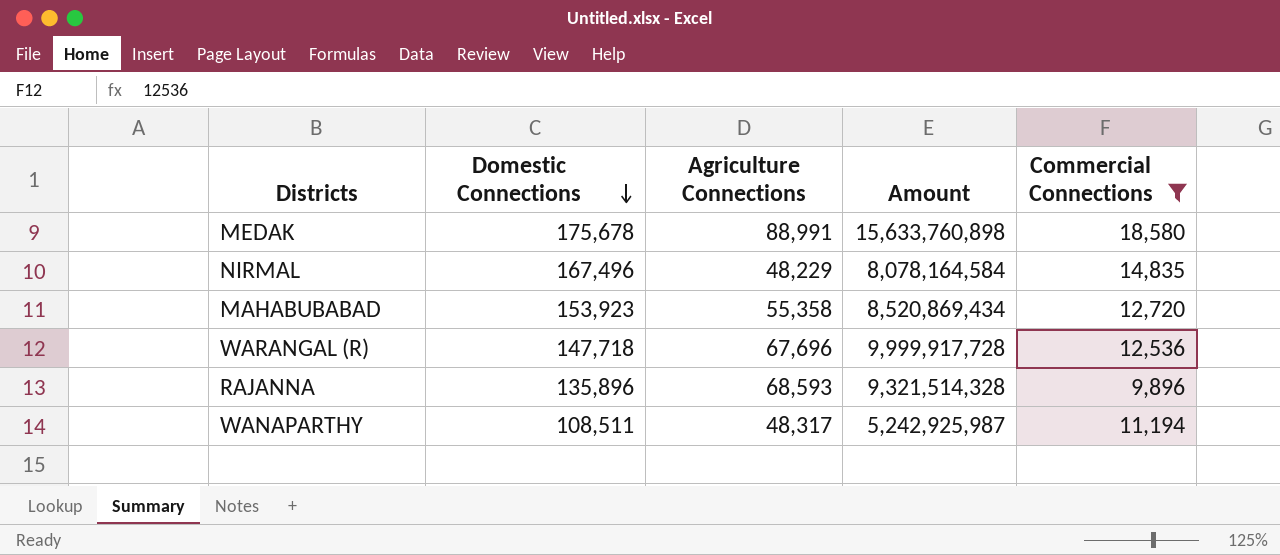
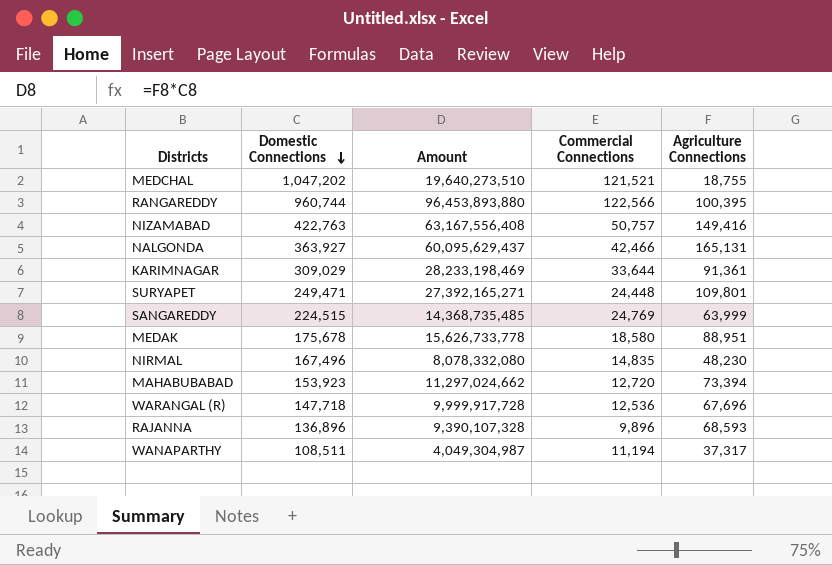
filter: Commercial Connections <= 18,580 -> none
column Agriculture Connections | position: 3 -> 5
MEDAK | Amount: 15,633,760,898 -> 15,626,733,778
MEDAK | Agriculture Connections: 88,991 -> 88,951
NIRMAL | Amount: 8,078,164,584 -> 8,078,332,080
NIRMAL | Agriculture Connections: 48,229 -> 48,230
MAHABUBABAD | Amount: 8,520,869,434 -> 11,297,024,662
MAHABUBABAD | Agriculture Connections: 55,358 -> 73,394
RAJANNA | Domestic Connections: 135,896 -> 136,896
RAJANNA | Amount: 9,321,514,328 -> 9,390,107,328
WANAPARTHY | Amount: 5,242,925,987 -> 4,049,304,987
WANAPARTHY | Agriculture Connections: 48,317 -> 37,317

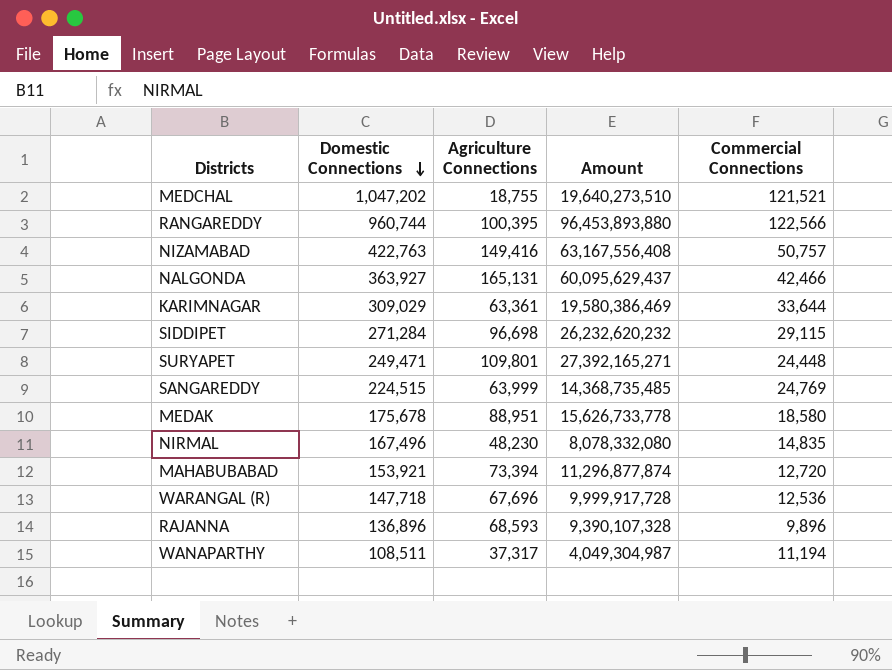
column Agriculture Connections | position: 5 -> 3
KARIMNAGAR | Agriculture Connections: 91,361 -> 63,361
KARIMNAGAR | Amount: 28,233,198,469 -> 19,580,386,469
row SIDDIPET: none -> 271,284 | 96,698 | 26,232,620,232 | 29,115
MAHABUBABAD | Domestic Connections: 153,923 -> 153,921
MAHABUBABAD | Amount: 11,297,024,662 -> 11,296,877,874

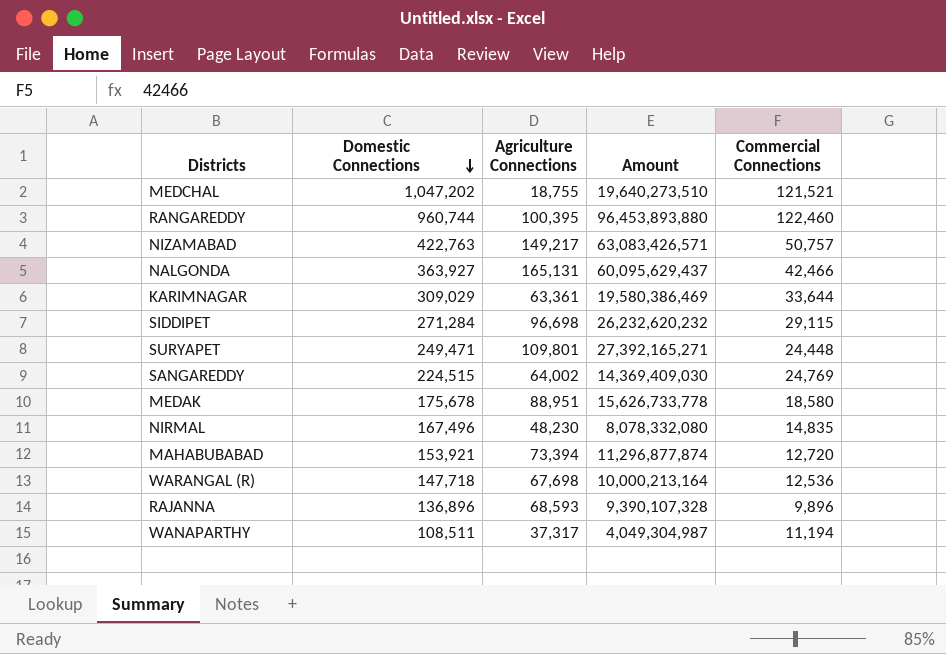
RANGAREDDY | Commercial Connections: 122,566 -> 122,460
NIZAMABAD | Agriculture Connections: 149,416 -> 149,217
NIZAMABAD | Amount: 63,167,556,408 -> 63,083,426,571
SANGAREDDY | Agriculture Connections: 63,999 -> 64,002
SANGAREDDY | Amount: 14,368,735,485 -> 14,369,409,030
WARANGAL (R) | Agriculture Connections: 67,696 -> 67,698
WARANGAL (R) | Amount: 9,999,917,728 -> 10,000,213,164

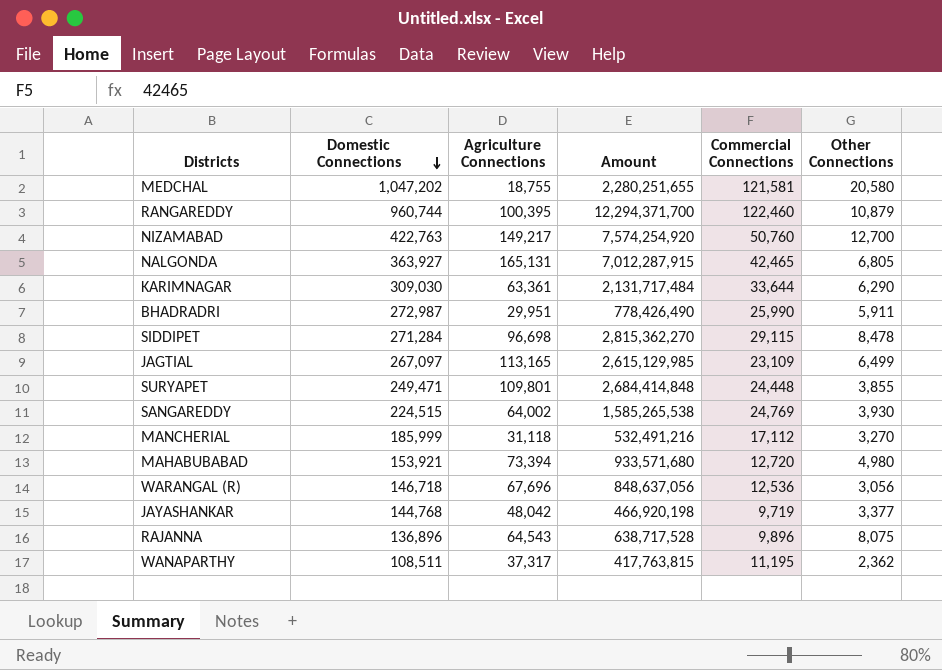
column Amount | formula: [Domestic Connections] * [Agriculture Connections] -> [Agriculture Connections] * [Commercial Connections]
column Other Connections | position: none -> 6
row MEDAK: 175,678 | 88,951 | 15,626,733,778 | 18,580 -> none
row NIRMAL: 167,496 | 48,230 | 8,078,332,080 | 14,835 -> none
MEDCHAL | Commercial Connections: 121,521 -> 121,581
NIZAMABAD | Commercial Connections: 50,757 -> 50,760
NALGONDA | Commercial Connections: 42,466 -> 42,465
KARIMNAGAR | Domestic Connections: 309,029 -> 309,030
row BHADRADRI: none -> 272,987 | 29,951 | 778,426,490 | 25,990 | 5,911
row JAGTIAL: none -> 267,097 | 113,165 | 2,615,129,985 | 23,109 | 6,499
row MANCHERIAL: none -> 185,999 | 31,118 | 532,491,216 | 17,112 | 3,270
WARANGAL (R) | Domestic Connections: 147,718 -> 146,718
WARANGAL (R) | Agriculture Connections: 67,698 -> 67,696
row JAYASHANKAR: none -> 144,768 | 48,042 | 466,920,198 | 9,719 | 3,377
RAJANNA | Agriculture Connections: 68,593 -> 64,543
WANAPARTHY | Commercial Connections: 11,194 -> 11,195

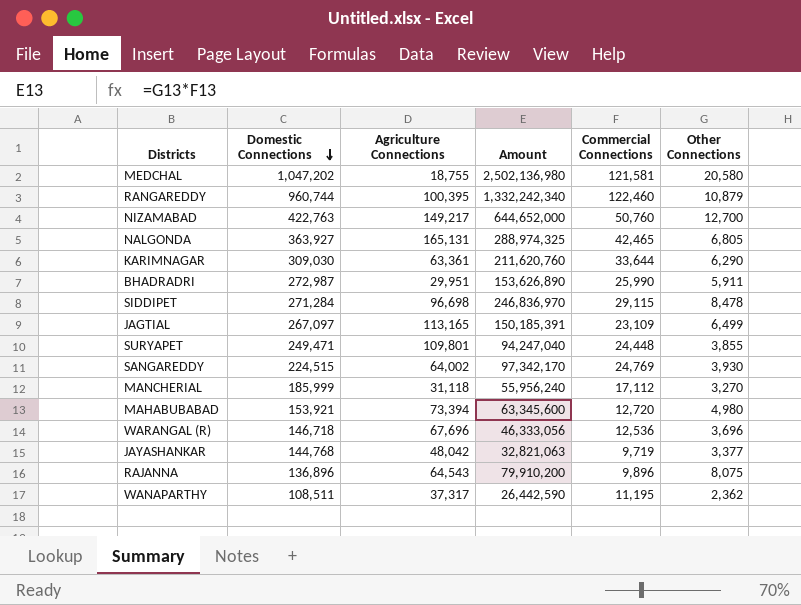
column Amount | formula: [Agriculture Connections] * [Commercial Connections] -> [Commercial Connections] * [Other Connections]
WARANGAL (R) | Other Connections: 3,056 -> 3,696

